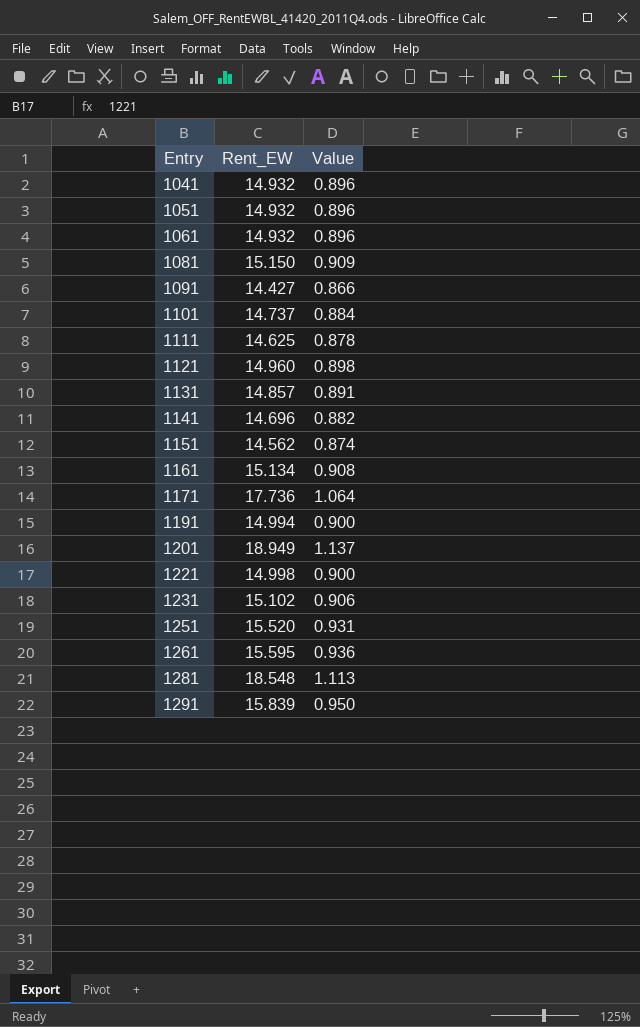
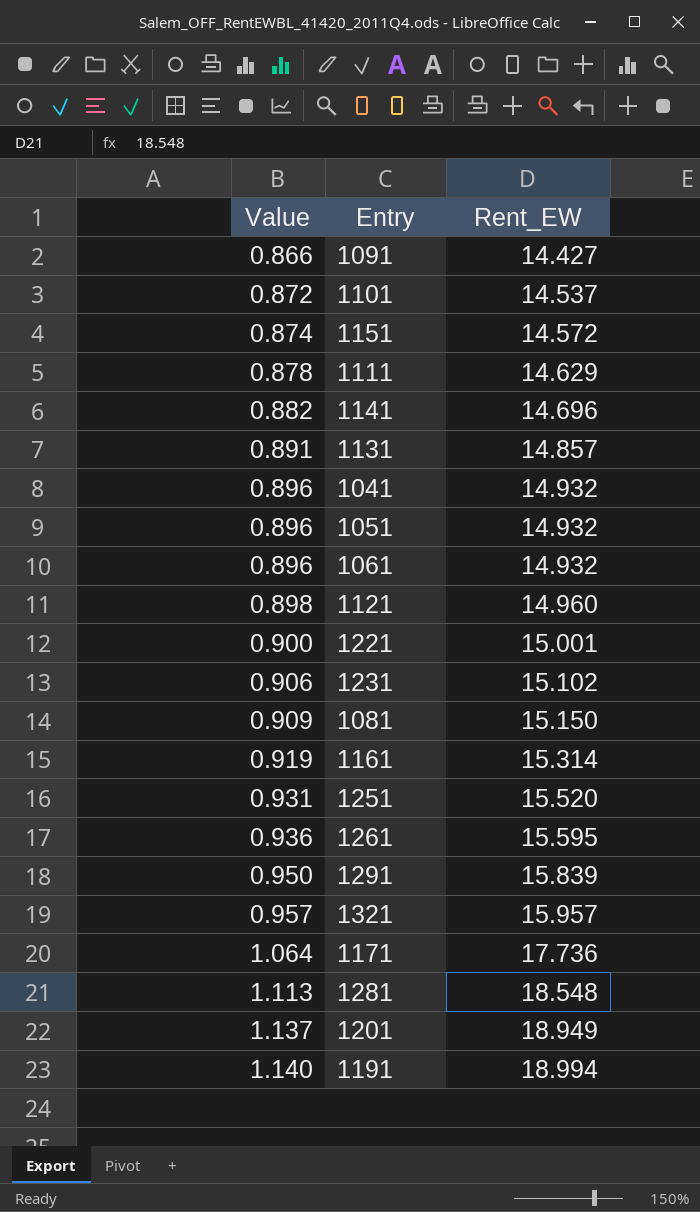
row order: Entry ascending -> Value ascending
column Value | position: 3 -> 1
1101 | Value: 0.884 -> 0.872
1101 | Rent_EW: 14.737 -> 14.537
1151 | Rent_EW: 14.562 -> 14.572
1111 | Rent_EW: 14.625 -> 14.629
1221 | Rent_EW: 14.998 -> 15.001
1161 | Value: 0.908 -> 0.919
1161 | Rent_EW: 15.134 -> 15.314
row 1321: none -> 0.957 | 15.957
1191 | Value: 0.900 -> 1.140
1191 | Rent_EW: 14.994 -> 18.994

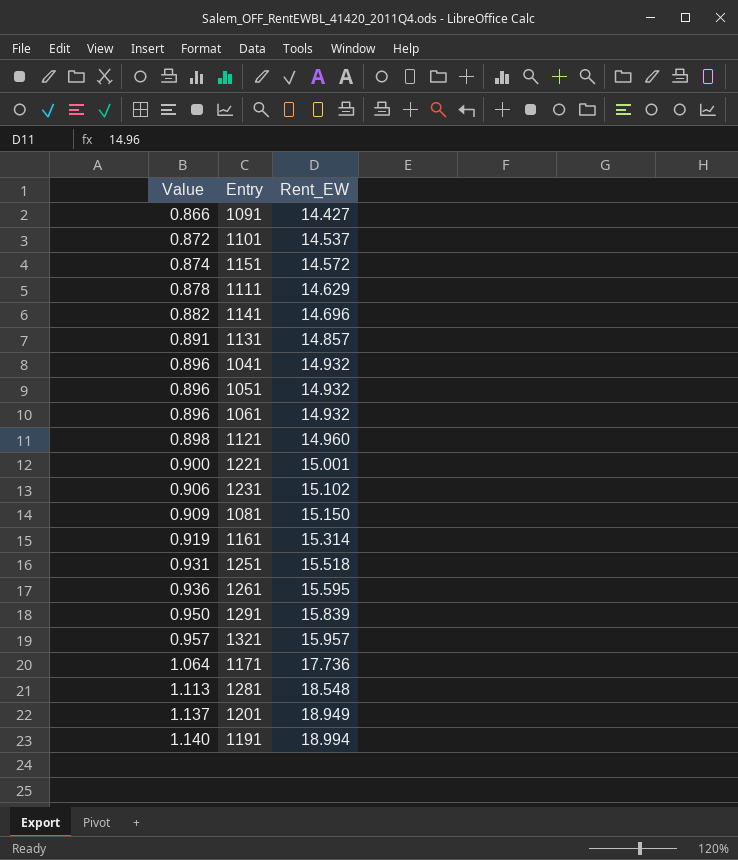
1251 | Rent_EW: 15.520 -> 15.518

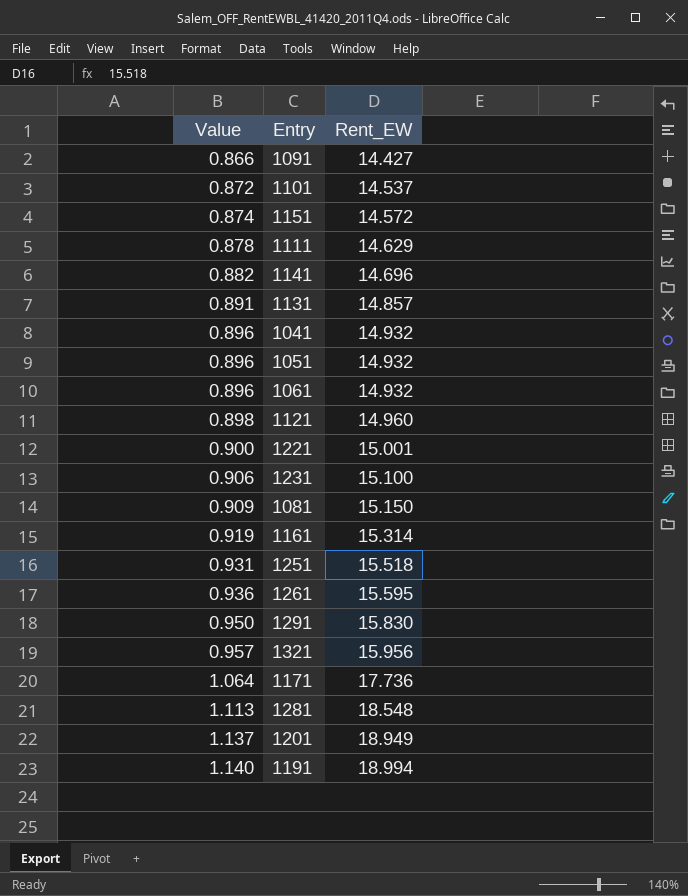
1231 | Rent_EW: 15.102 -> 15.100
1291 | Rent_EW: 15.839 -> 15.830
1321 | Rent_EW: 15.957 -> 15.956

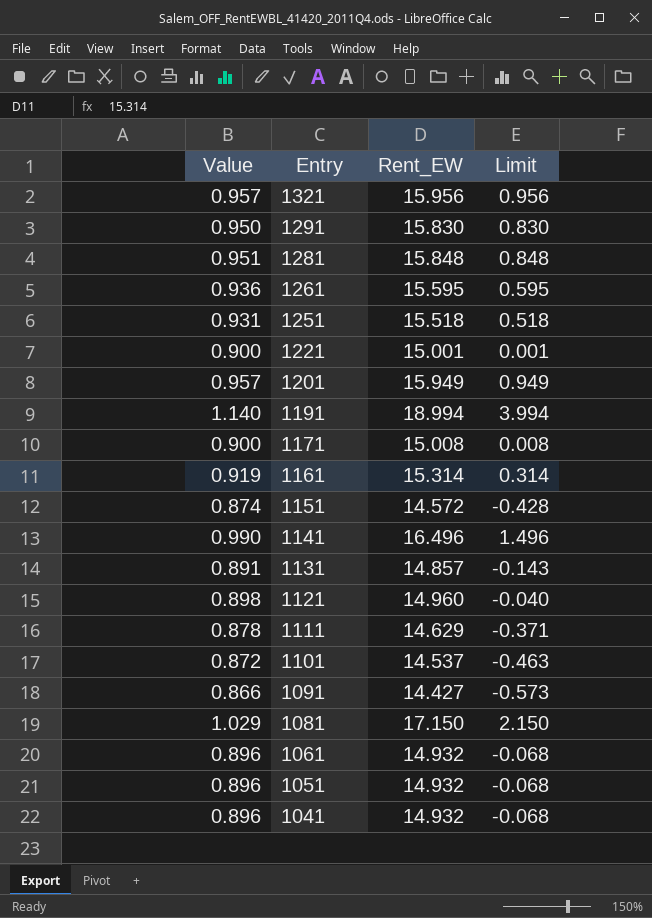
row order: Value ascending -> Entry descending
column Limit | formula: none -> [Rent_EW] - 15
row 1231: 0.906 | 15.100 -> none
1281 | Value: 1.113 -> 0.951
1281 | Rent_EW: 18.548 -> 15.848
1201 | Value: 1.137 -> 0.957
1201 | Rent_EW: 18.949 -> 15.949
1171 | Value: 1.064 -> 0.900
1171 | Rent_EW: 17.736 -> 15.008
1141 | Value: 0.882 -> 0.990
1141 | Rent_EW: 14.696 -> 16.496
1081 | Value: 0.909 -> 1.029
1081 | Rent_EW: 15.150 -> 17.150

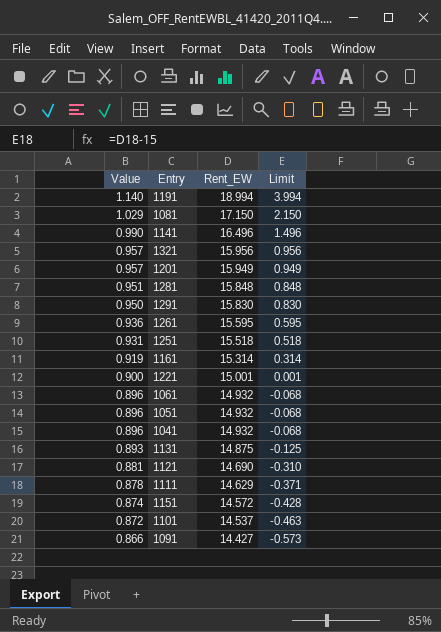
row order: Entry descending -> Value descending
row 1171: 0.900 | 15.008 | 0.008 -> none
1131 | Value: 0.891 -> 0.893
1131 | Rent_EW: 14.857 -> 14.875
1131 | Limit: -0.143 -> -0.125
1121 | Value: 0.898 -> 0.881
1121 | Rent_EW: 14.960 -> 14.690
1121 | Limit: -0.040 -> -0.310

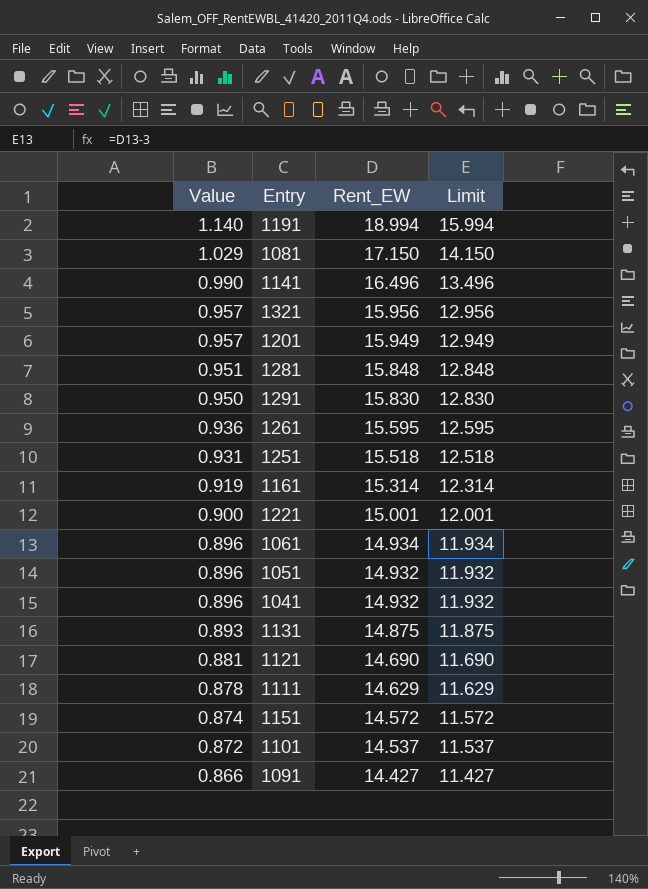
column Limit | formula: [Rent_EW] - 15 -> [Rent_EW] - 3
1061 | Rent_EW: 14.932 -> 14.934

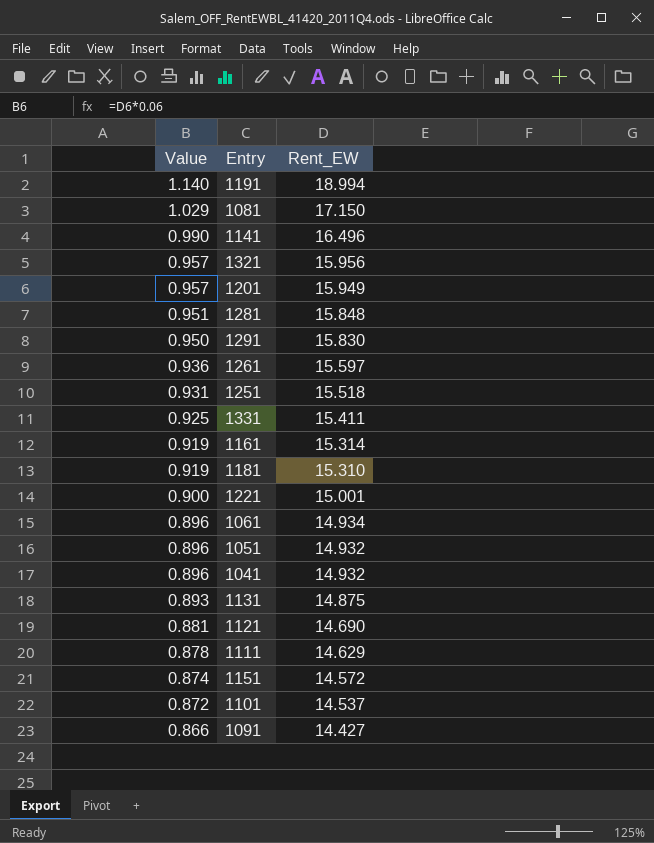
column Limit | formula: [Rent_EW] - 3 -> none
1261 | Rent_EW: 15.595 -> 15.597
row 1331: none -> 0.925 | 15.411
row 1181: none -> 0.919 | 15.310

